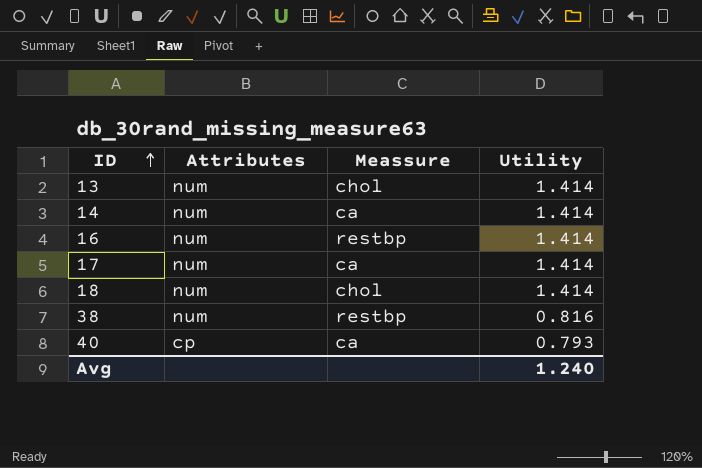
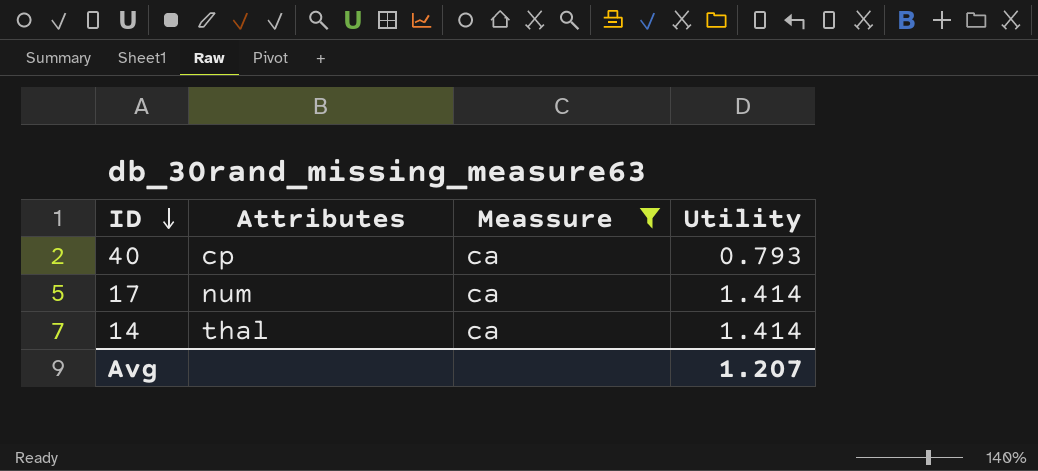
filter: none -> Meassure = ca
row order: ID ascending -> ID descending
14 | Attributes: num -> thal
Avg | Utility: 1.240 -> 1.207

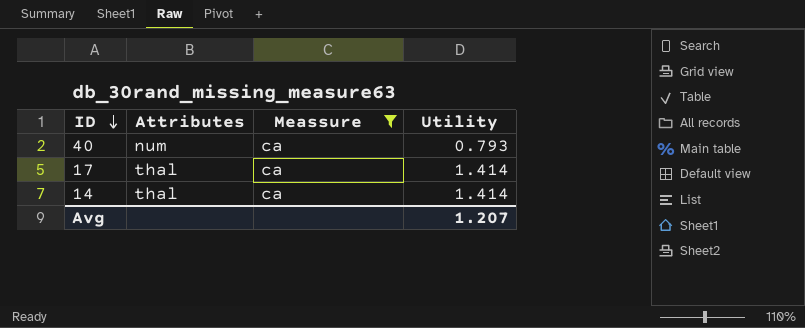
40 | Attributes: cp -> num
17 | Attributes: num -> thal

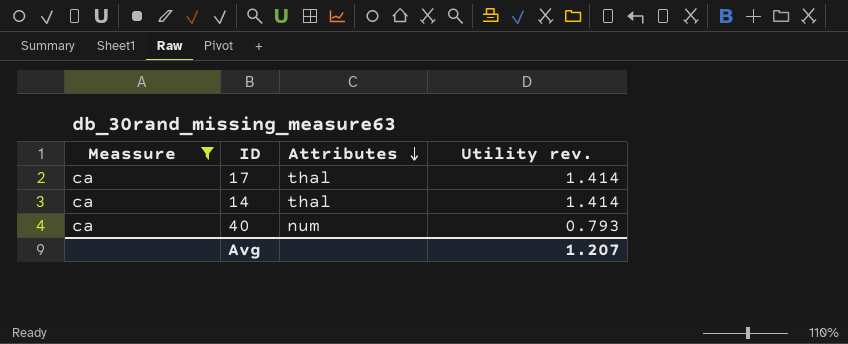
row order: ID descending -> Attributes descending
column Meassure | position: 3 -> 1
column name: Utility -> Utility rev.

